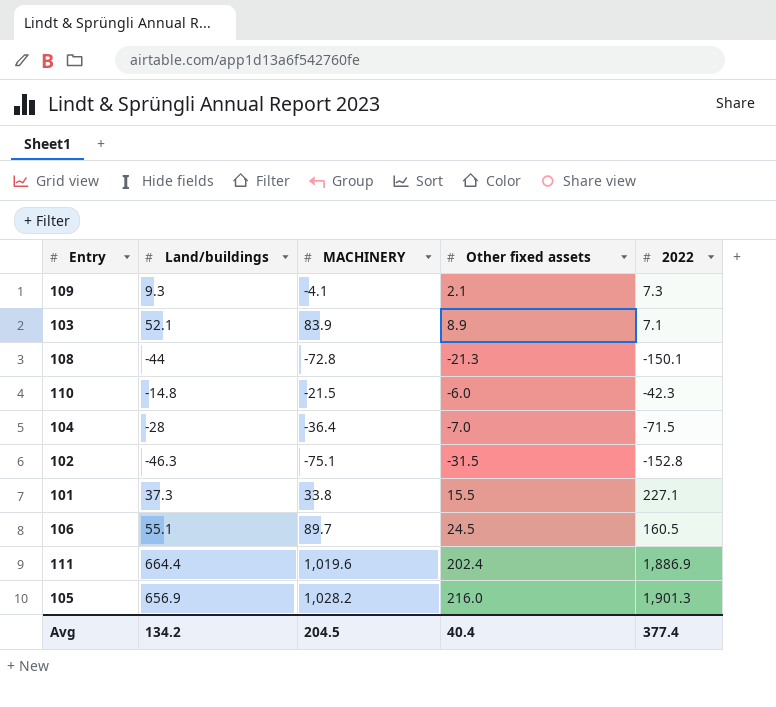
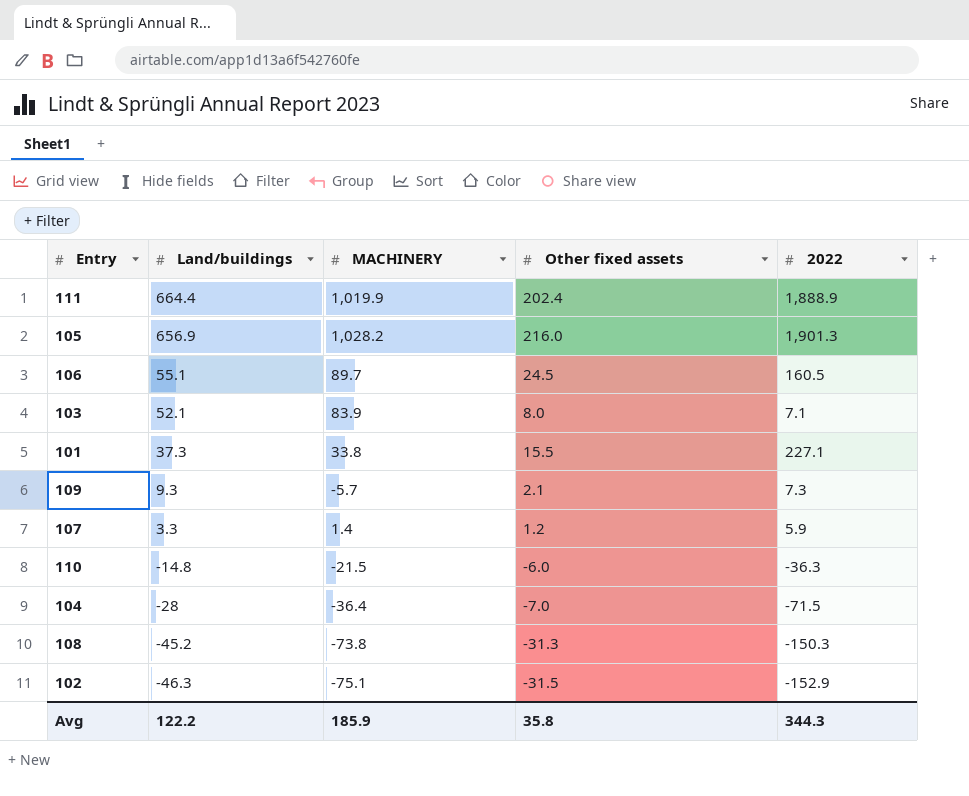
row order: none -> Land/buildings descending
111 | MACHINERY: 1,019.6 -> 1,019.9
111 | 2022: 1,886.9 -> 1,888.9
103 | Other fixed assets: 8.9 -> 8.0
109 | MACHINERY: -4.1 -> -5.7
row 107: none -> 3.3 | 1.4 | 1.2 | 5.9
110 | 2022: -42.3 -> -36.3
108 | Land/buildings: -44 -> -45.2
108 | MACHINERY: -72.8 -> -73.8
108 | Other fixed assets: -21.3 -> -31.3
108 | 2022: -150.1 -> -150.3
102 | 2022: -152.8 -> -152.9
Avg | Land/buildings: 134.2 -> 122.2
Avg | MACHINERY: 204.5 -> 185.9
Avg | Other fixed assets: 40.4 -> 35.8
Avg | 2022: 377.4 -> 344.3

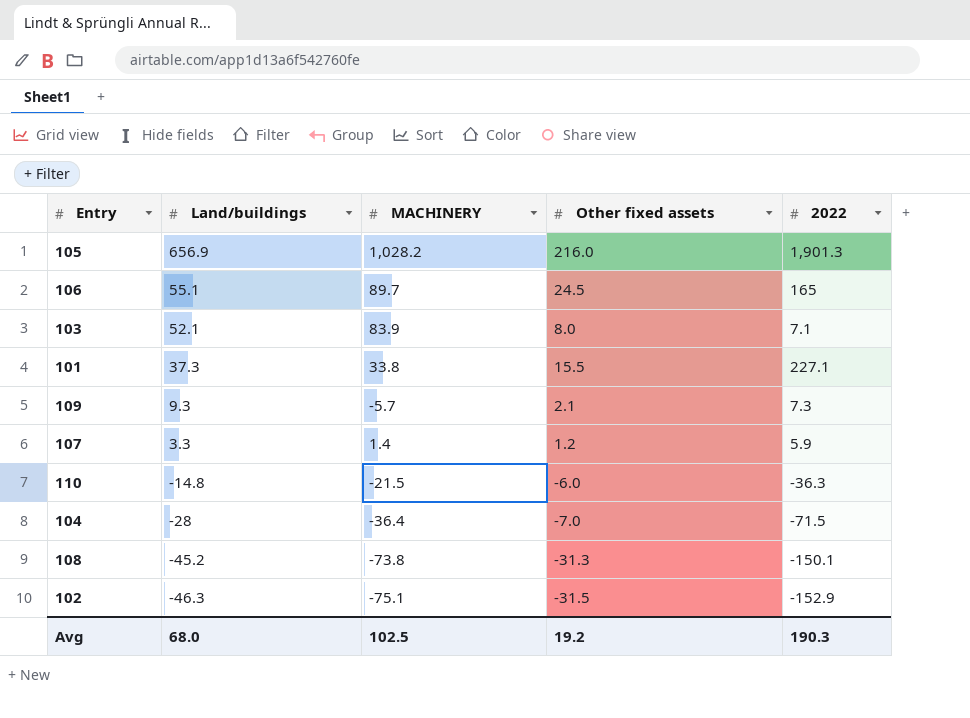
row 111: 664.4 | 1,019.9 | 202.4 | 1,888.9 -> none
106 | 2022: 160.5 -> 165
108 | 2022: -150.3 -> -150.1
Avg | Land/buildings: 122.2 -> 68.0
Avg | MACHINERY: 185.9 -> 102.5
Avg | Other fixed assets: 35.8 -> 19.2
Avg | 2022: 344.3 -> 190.3

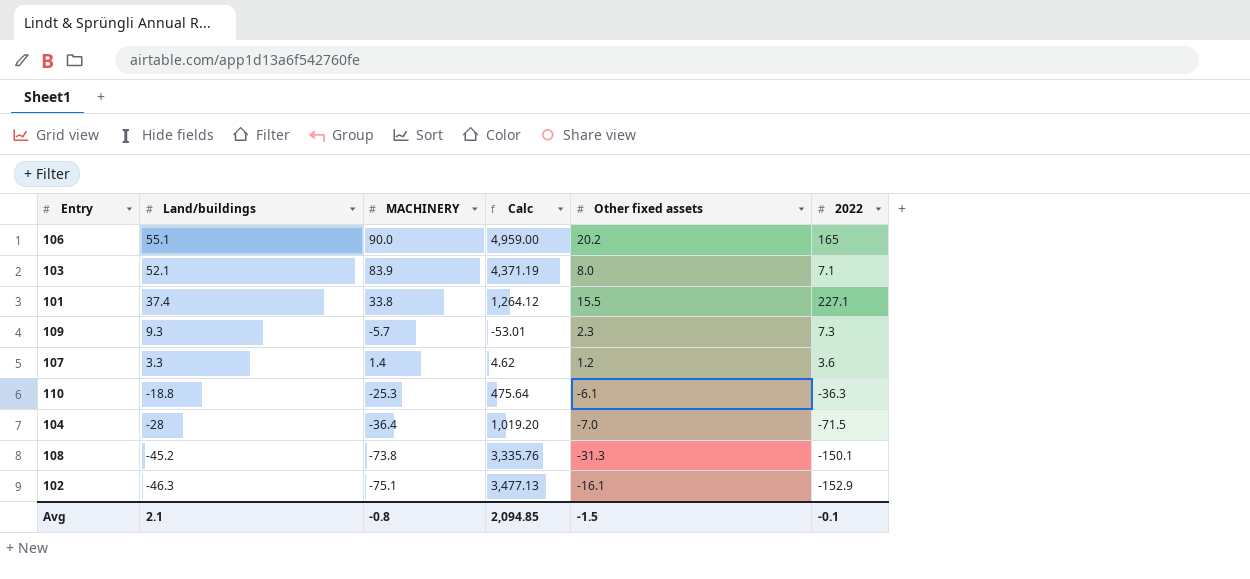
column Calc | formula: none -> [Land/buildings] * [MACHINERY]
row 105: 656.9 | 1,028.2 | 216.0 | 1,901.3 -> none
106 | MACHINERY: 89.7 -> 90.0
106 | Other fixed assets: 24.5 -> 20.2
101 | Land/buildings: 37.3 -> 37.4
109 | Other fixed assets: 2.1 -> 2.3
107 | 2022: 5.9 -> 3.6
110 | Land/buildings: -14.8 -> -18.8
110 | MACHINERY: -21.5 -> -25.3
110 | Other fixed assets: -6.0 -> -6.1
102 | Other fixed assets: -31.5 -> -16.1
Avg | Land/buildings: 68.0 -> 2.1
Avg | MACHINERY: 102.5 -> -0.8
Avg | Other fixed assets: 19.2 -> -1.5
Avg | 2022: 190.3 -> -0.1

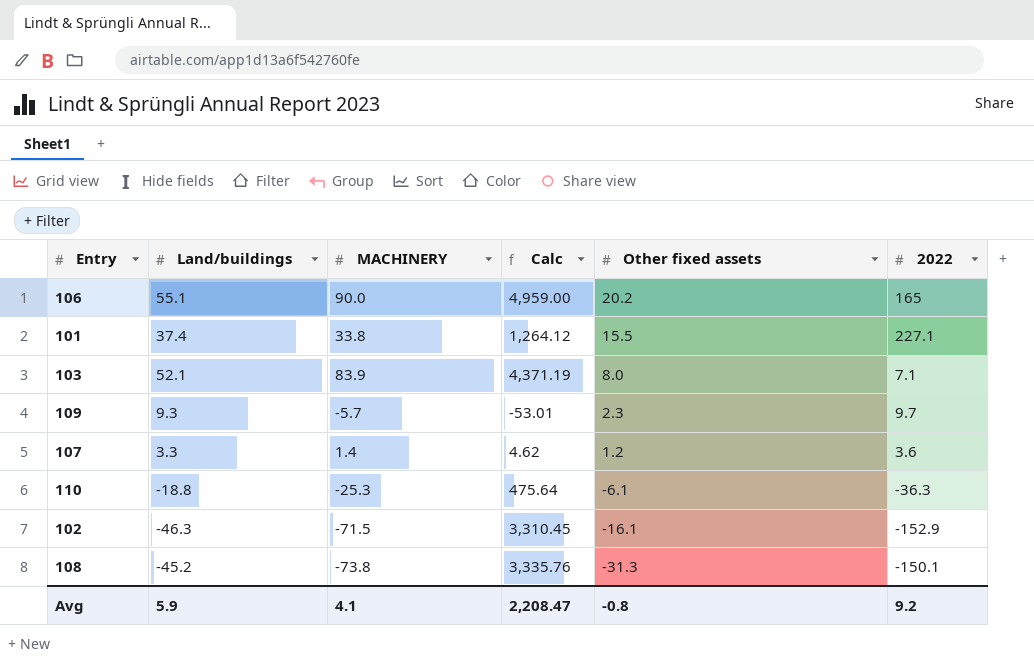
row order: Land/buildings descending -> Other fixed assets descending
row 104: -28 | -36.4 | 1,019.20 | -7.0 | -71.5 -> none
109 | 2022: 7.3 -> 9.7
102 | MACHINERY: -75.1 -> -71.5
102 | Calc: 3,477.13 -> 3,310.45
Avg | Land/buildings: 2.1 -> 5.9
Avg | MACHINERY: -0.8 -> 4.1
Avg | Calc: 2,094.85 -> 2,208.47
Avg | Other fixed assets: -1.5 -> -0.8
Avg | 2022: -0.1 -> 9.2

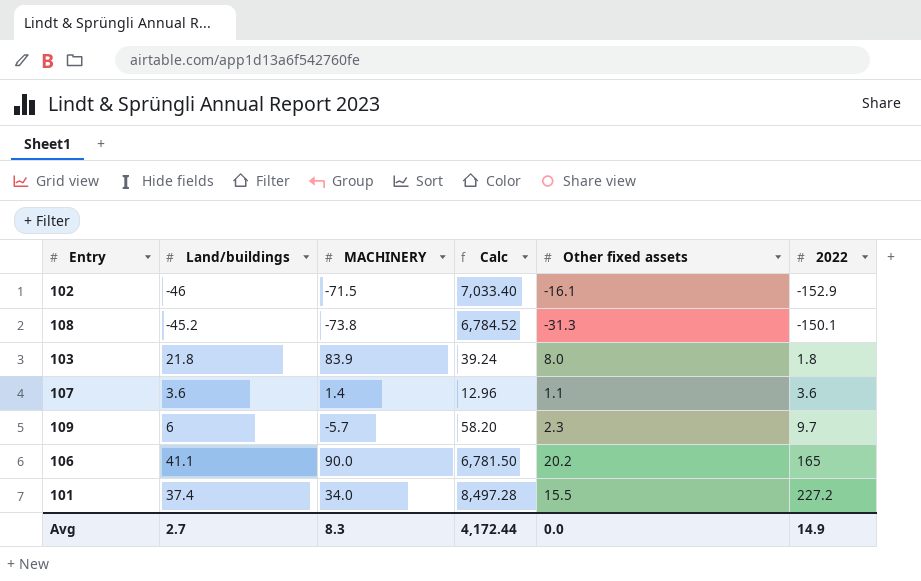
row order: Other fixed assets descending -> 2022 ascending
column Calc | formula: [Land/buildings] * [MACHINERY] -> [Land/buildings] * [2022]
row 110: -18.8 | -25.3 | 475.64 | -6.1 | -36.3 -> none
102 | Land/buildings: -46.3 -> -46
103 | Land/buildings: 52.1 -> 21.8
103 | 2022: 7.1 -> 1.8
107 | Land/buildings: 3.3 -> 3.6
107 | Other fixed assets: 1.2 -> 1.1
109 | Land/buildings: 9.3 -> 6
106 | Land/buildings: 55.1 -> 41.1
101 | MACHINERY: 33.8 -> 34.0
101 | 2022: 227.1 -> 227.2
Avg | Land/buildings: 5.9 -> 2.7
Avg | MACHINERY: 4.1 -> 8.3
Avg | Calc: 2,208.47 -> 4,172.44
Avg | Other fixed assets: -0.8 -> 0.0
Avg | 2022: 9.2 -> 14.9

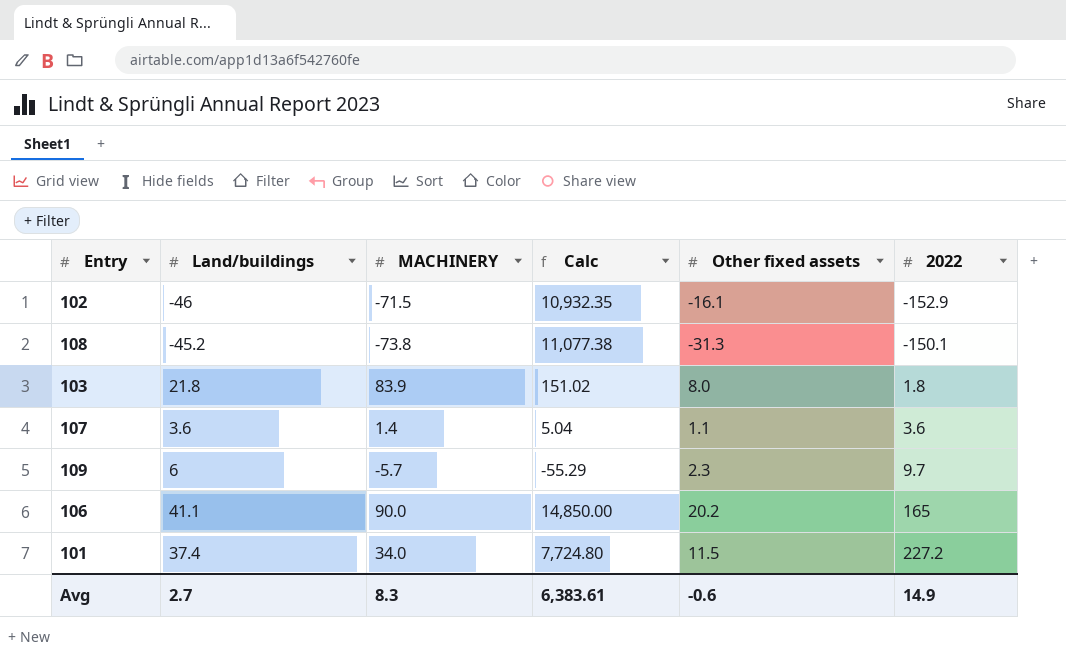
column Calc | formula: [Land/buildings] * [2022] -> [MACHINERY] * [2022]
101 | Other fixed assets: 15.5 -> 11.5
Avg | Calc: 4,172.44 -> 6,383.61
Avg | Other fixed assets: 0.0 -> -0.6

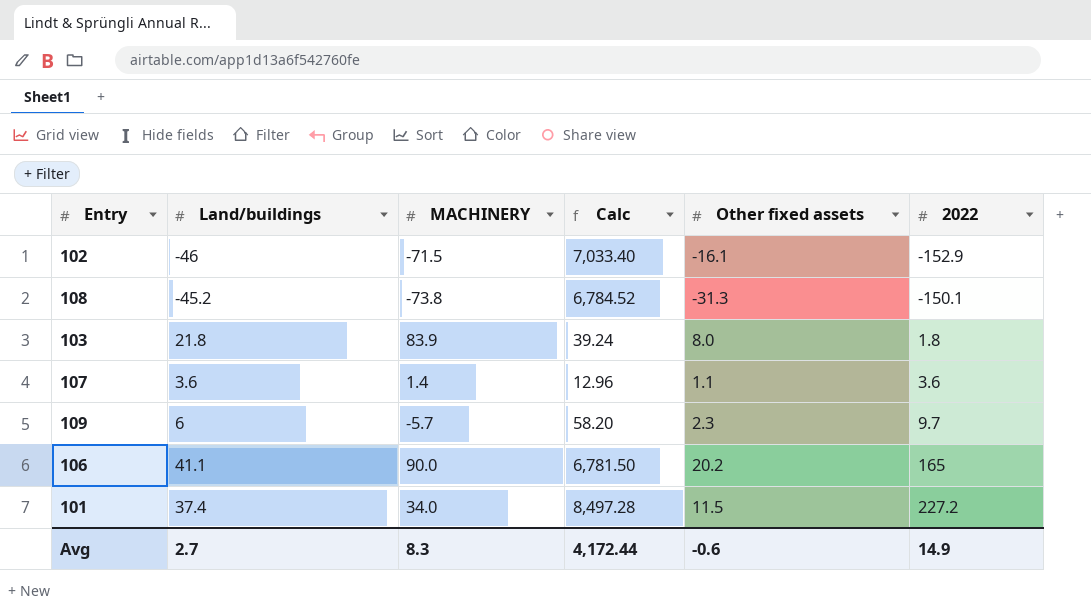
column Calc | formula: [MACHINERY] * [2022] -> [Land/buildings] * [2022]
Avg | Calc: 6,383.61 -> 4,172.44

